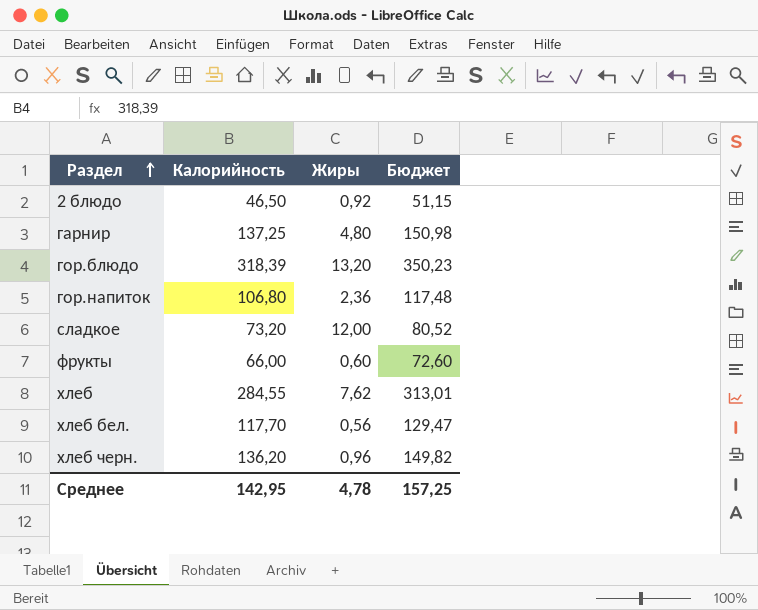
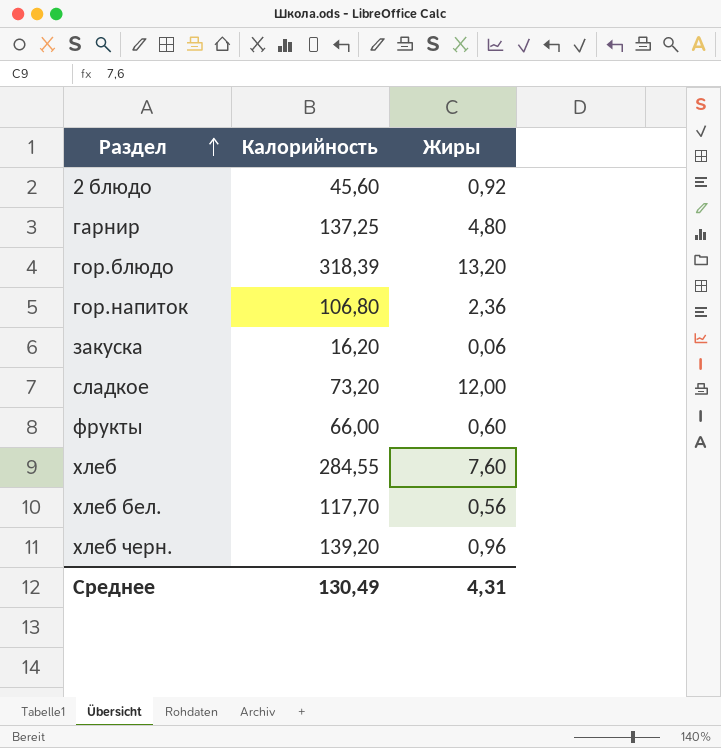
column Бюджет | formula: [Калорийность] * 1,1 -> none
2 блюдо | Калорийность: 46,50 -> 45,60
row закуска: none -> 16,20 | 0,06
хлеб | Жиры: 7,62 -> 7,60
хлеб черн. | Калорийность: 136,20 -> 139,20
Среднее | Калорийность: 142,95 -> 130,49
Среднее | Жиры: 4,78 -> 4,31

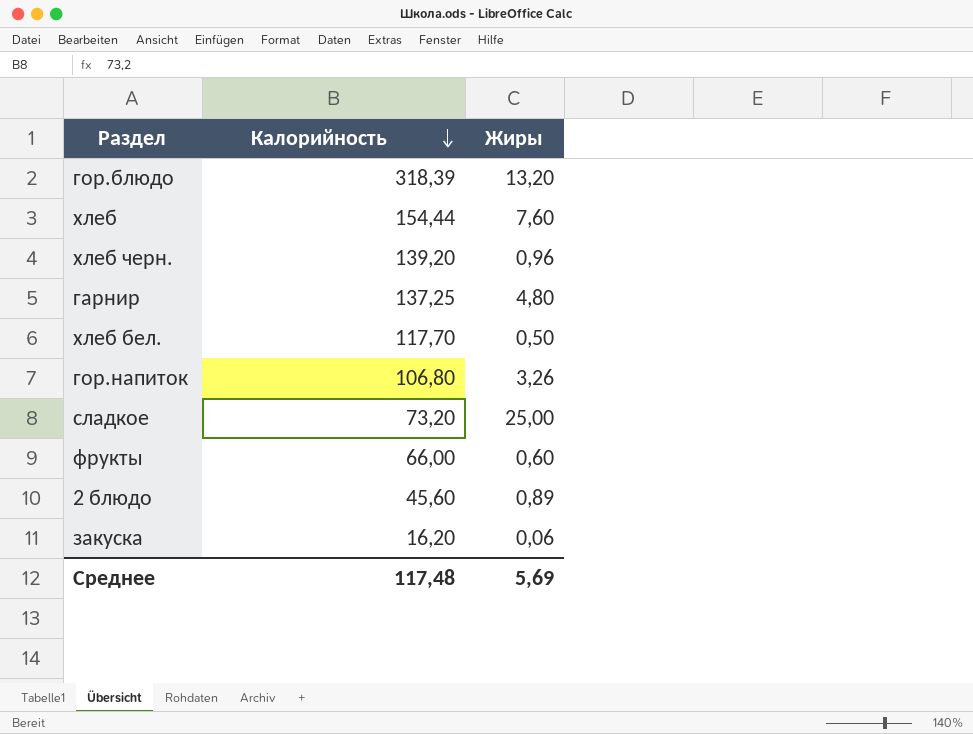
row order: Раздел ascending -> Калорийность descending
хлеб | Калорийность: 284,55 -> 154,44
хлеб бел. | Жиры: 0,56 -> 0,50
гор.напиток | Жиры: 2,36 -> 3,26
сладкое | Жиры: 12,00 -> 25,00
2 блюдо | Жиры: 0,92 -> 0,89
Среднее | Калорийность: 130,49 -> 117,48
Среднее | Жиры: 4,31 -> 5,69

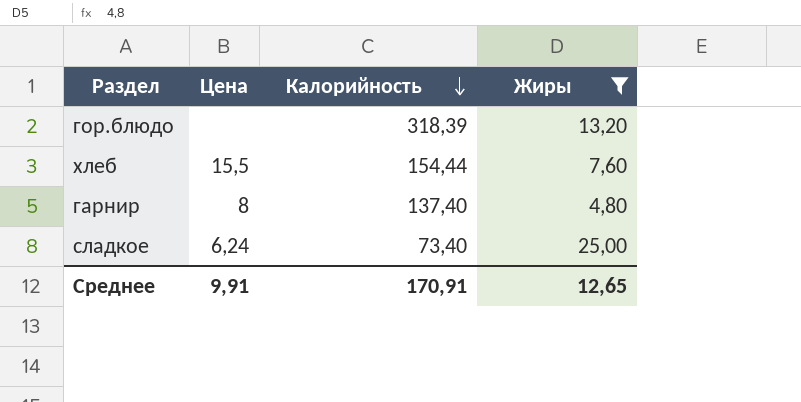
filter: none -> Жиры >= 4,80
column Цена | position: none -> 2
гарнир | Калорийность: 137,25 -> 137,40
сладкое | Калорийность: 73,20 -> 73,40
Среднее | Калорийность: 117,48 -> 170,91
Среднее | Жиры: 5,69 -> 12,65

